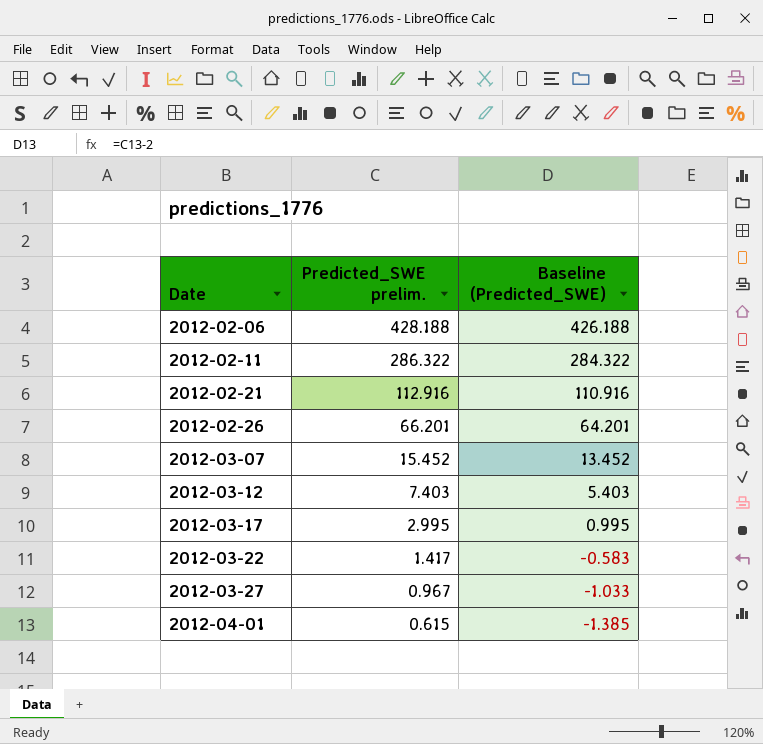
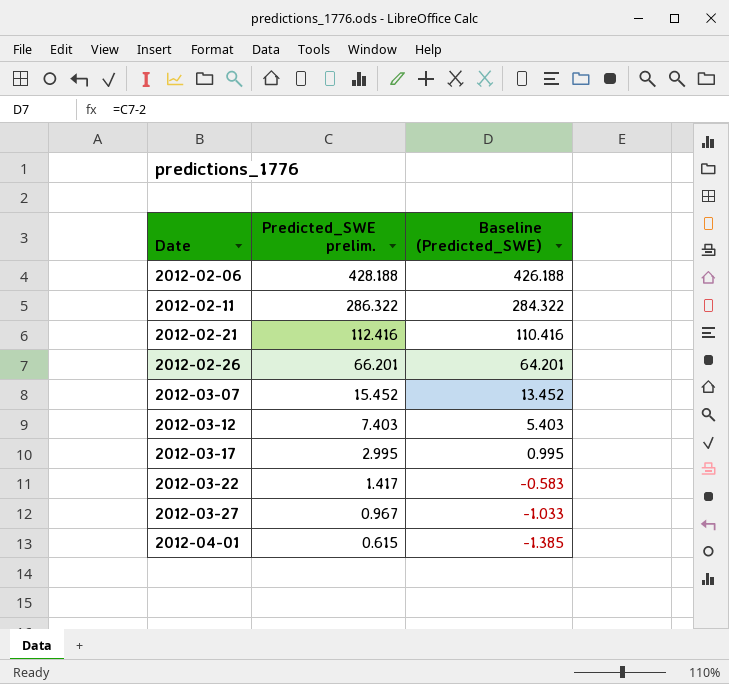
2012-02-21 | Predicted_SWE prelim.: 112.916 -> 112.416
2012-02-21 | Baseline (Predicted_SWE): 110.916 -> 110.416

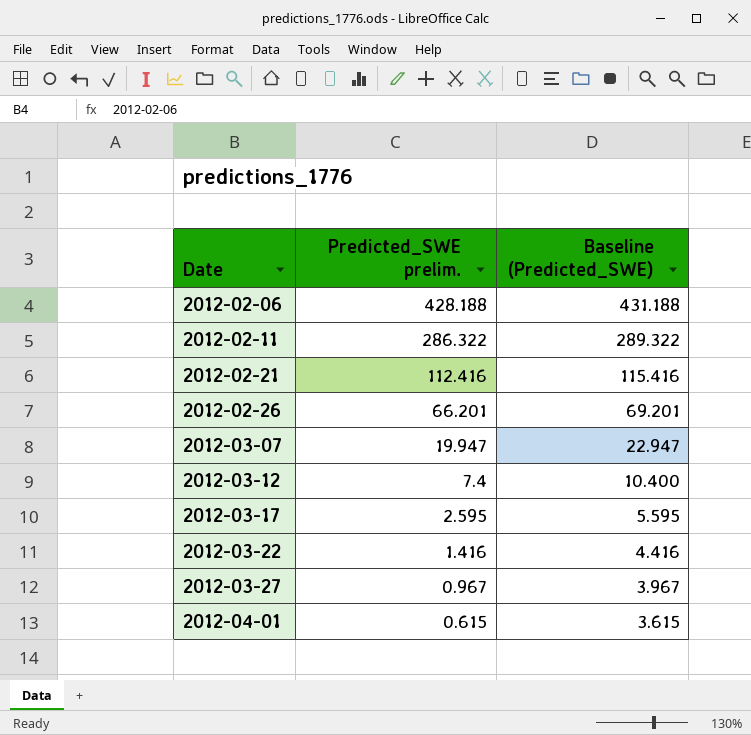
column Baseline (Predicted_SWE) | formula: [Predicted_SWE prelim.] - 2 -> [Predicted_SWE prelim.] + 3
2012-03-07 | Predicted_SWE prelim.: 15.452 -> 19.947
2012-03-12 | Predicted_SWE prelim.: 7.403 -> 7.4
2012-03-17 | Predicted_SWE prelim.: 2.995 -> 2.595
2012-03-22 | Predicted_SWE prelim.: 1.417 -> 1.416

